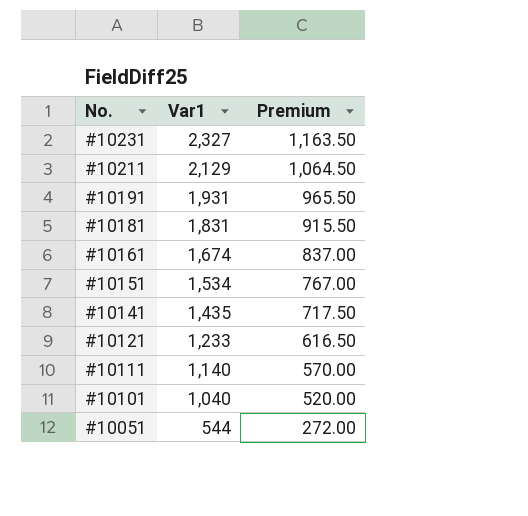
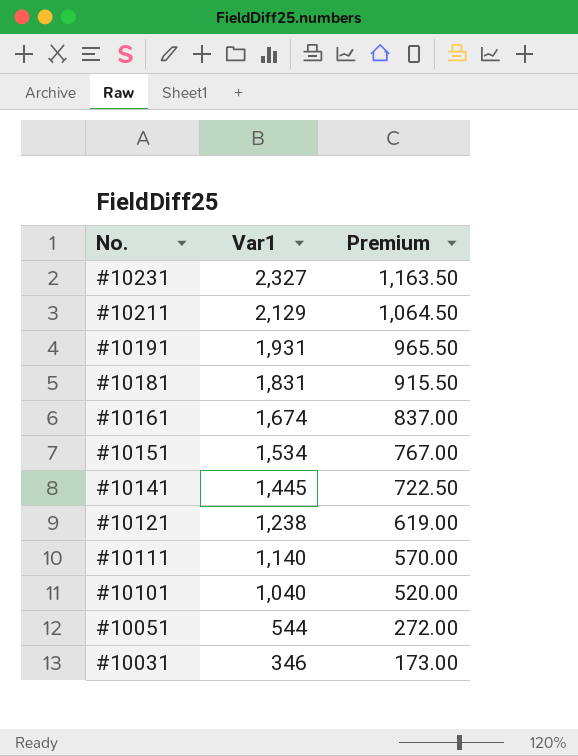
#10141 | Var1: 1,435 -> 1,445
#10141 | Premium: 717.50 -> 722.50
#10121 | Var1: 1,233 -> 1,238
#10121 | Premium: 616.50 -> 619.00
row #10031: none -> 346 | 173.00

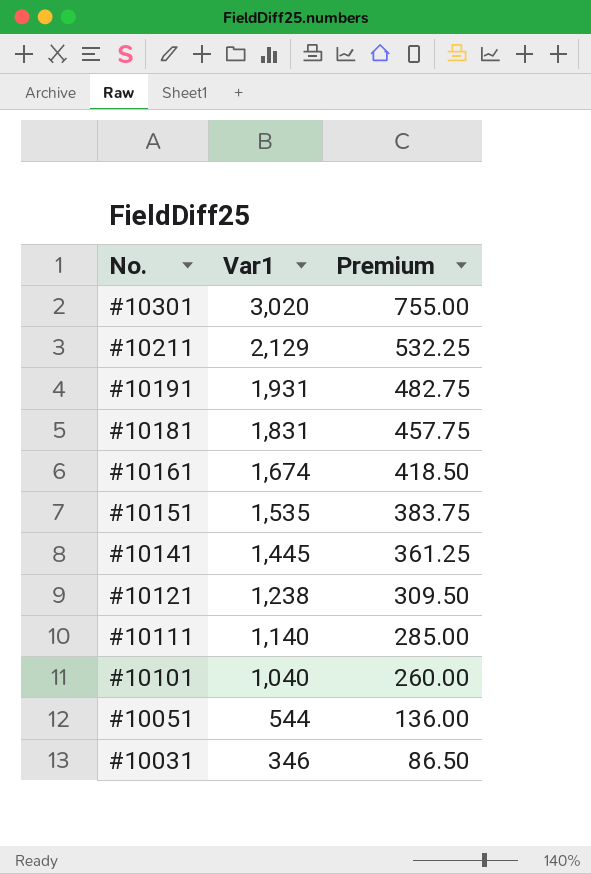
column Premium | formula: [Var1] * 0.5 -> [Var1] * 0.25
row #10231: 2,327 | 1,163.50 -> none
row #10301: none -> 3,020 | 755.00
#10151 | Var1: 1,534 -> 1,535

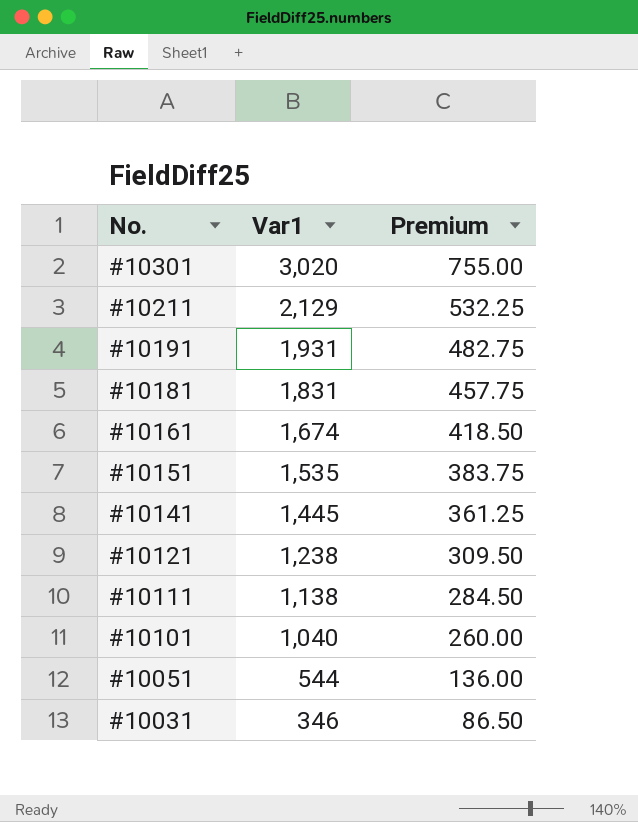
#10111 | Var1: 1,140 -> 1,138
#10111 | Premium: 285.00 -> 284.50

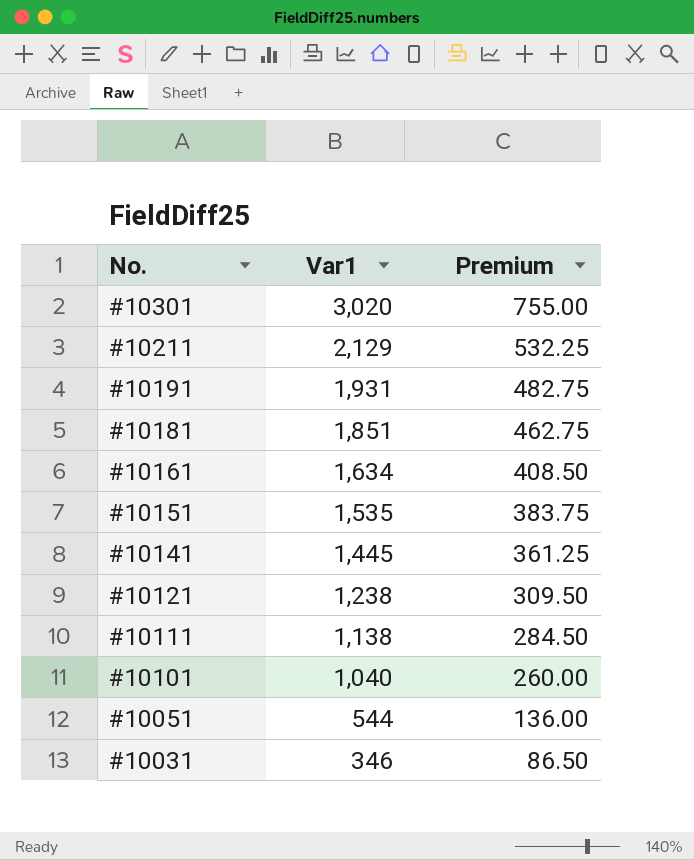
#10181 | Var1: 1,831 -> 1,851
#10181 | Premium: 457.75 -> 462.75
#10161 | Var1: 1,674 -> 1,634
#10161 | Premium: 418.50 -> 408.50

